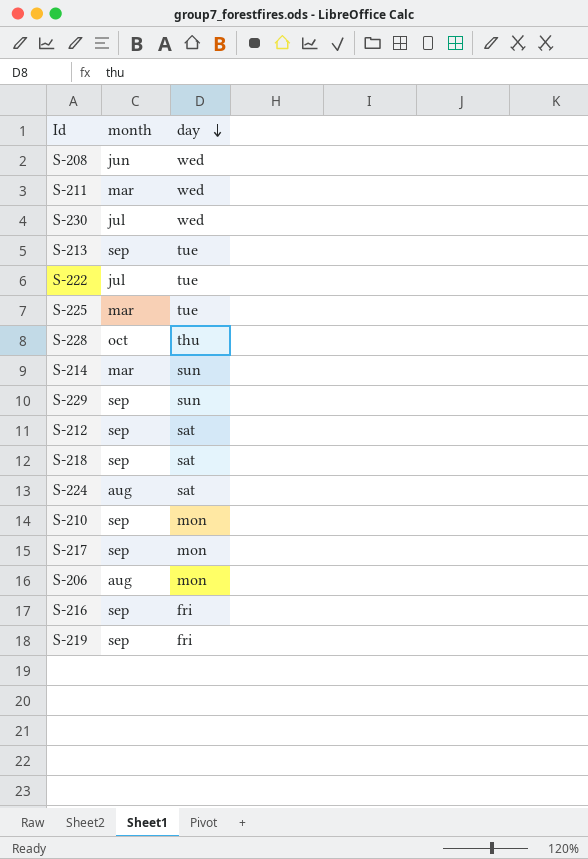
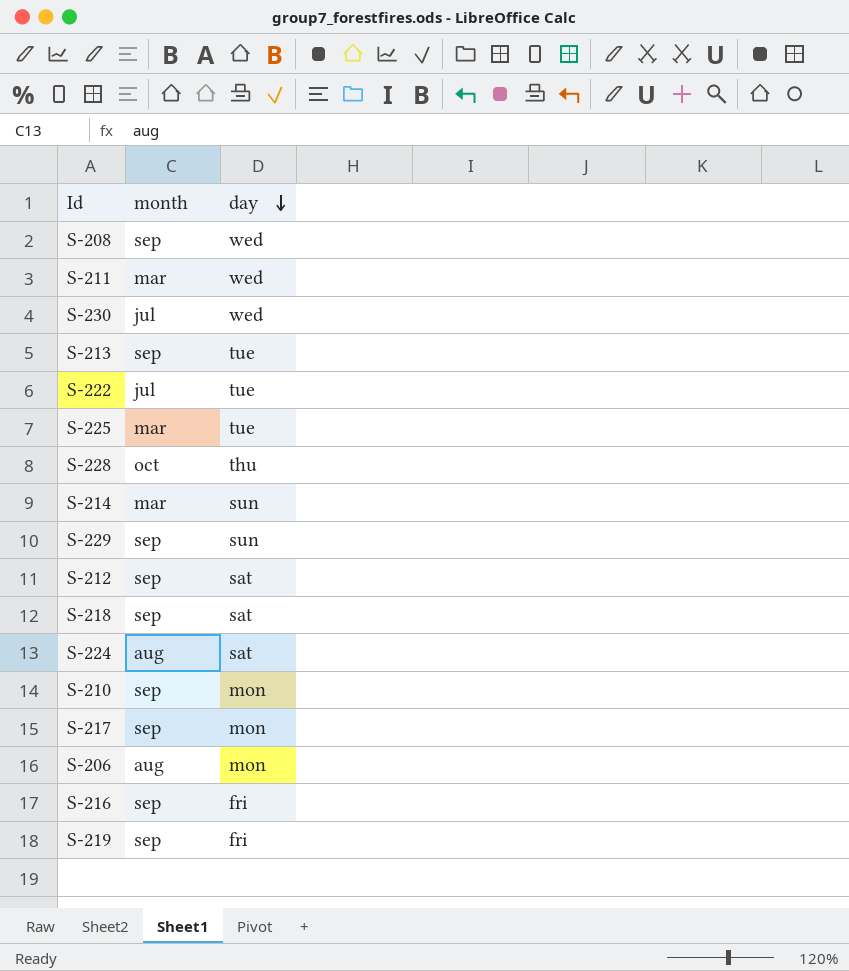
S-208 | month: jun -> sep

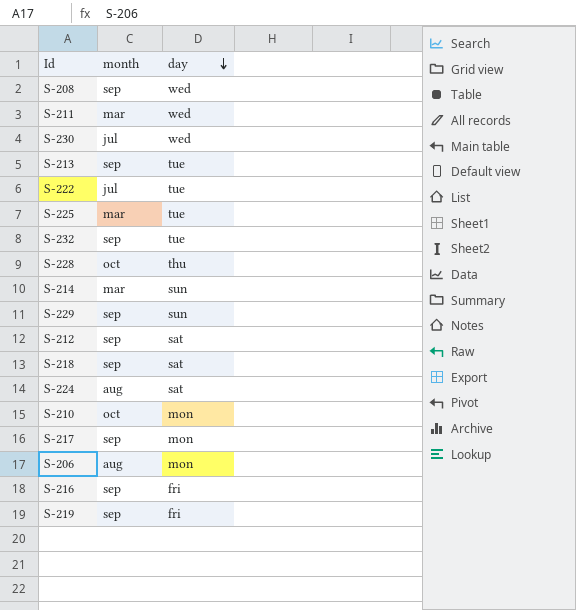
row S-232: none -> sep | tue
S-210 | month: sep -> oct

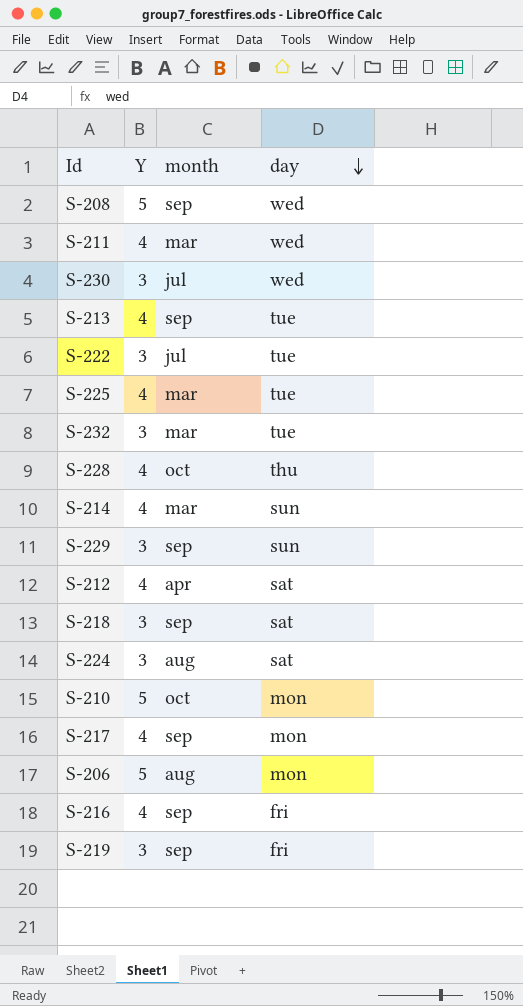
column Y | position: none -> 2
S-232 | month: sep -> mar
S-212 | month: sep -> apr

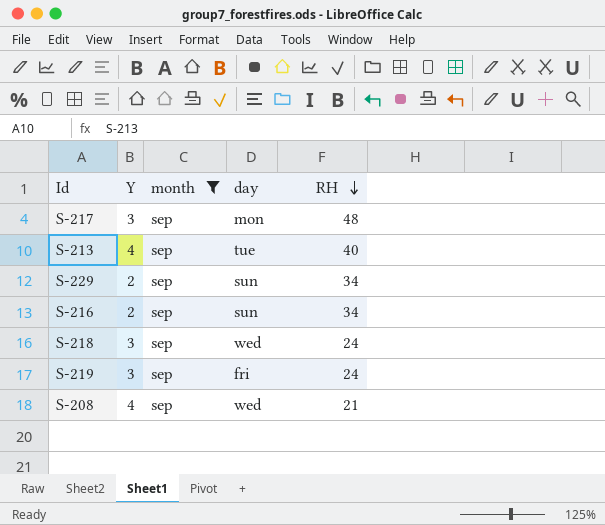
filter: none -> month = sep
row order: day descending -> RH descending
column RH | position: none -> 5
S-217 | Y: 4 -> 3
S-229 | Y: 3 -> 2
S-216 | Y: 4 -> 2
S-216 | day: fri -> sun
S-218 | day: sat -> wed
S-208 | Y: 5 -> 4

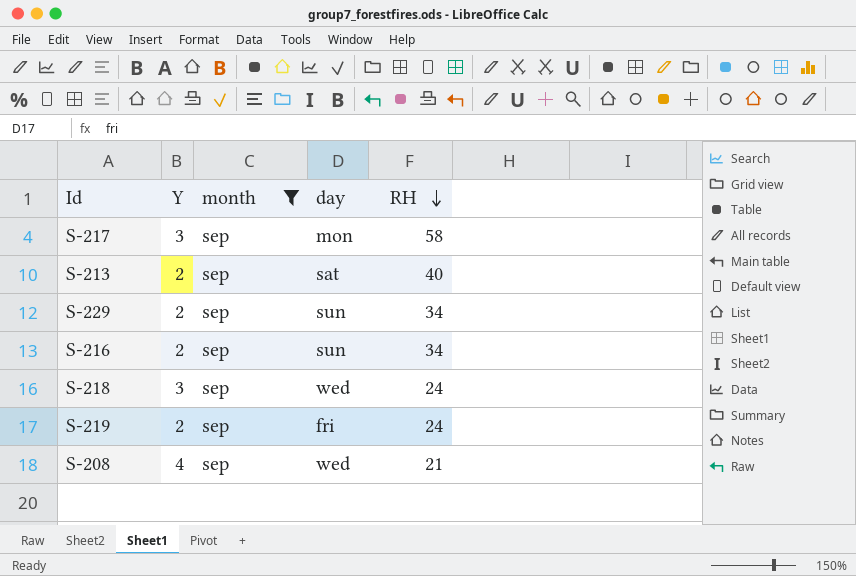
S-217 | RH: 48 -> 58
S-213 | Y: 4 -> 2
S-213 | day: tue -> sat
S-219 | Y: 3 -> 2

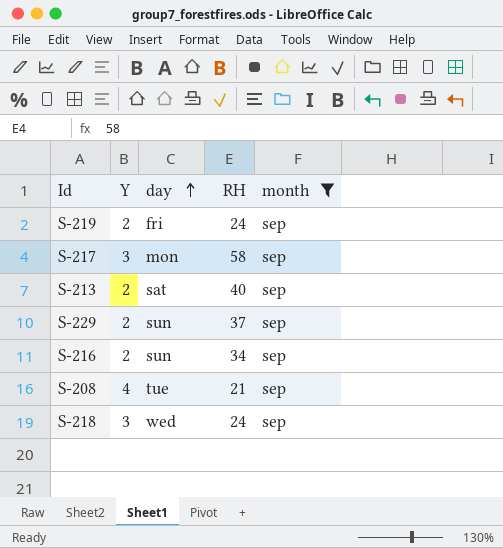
row order: RH descending -> day ascending
column month | position: 3 -> 5
S-229 | RH: 34 -> 37
S-208 | day: wed -> tue

